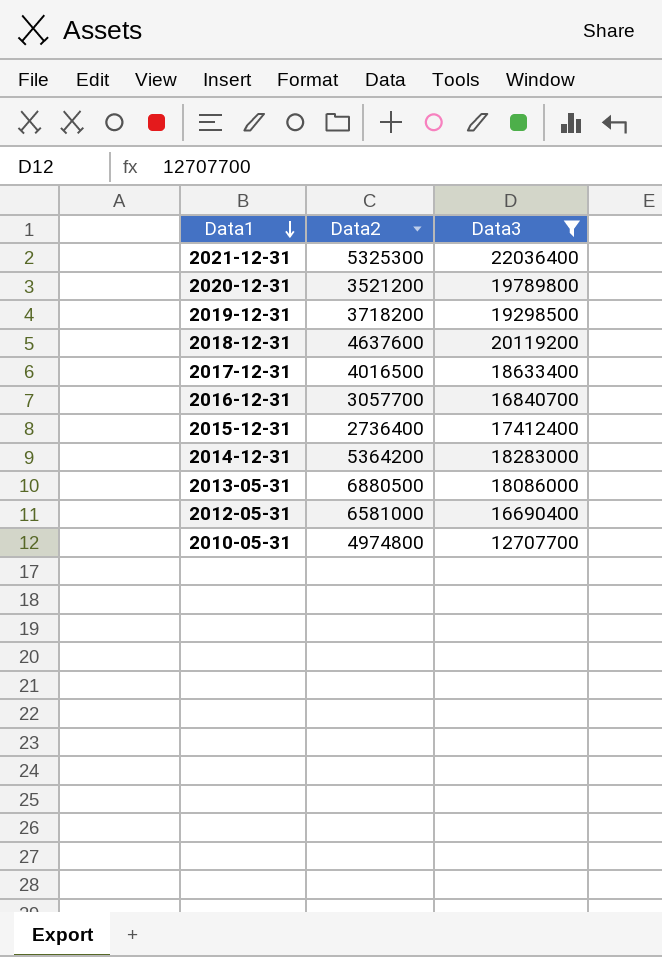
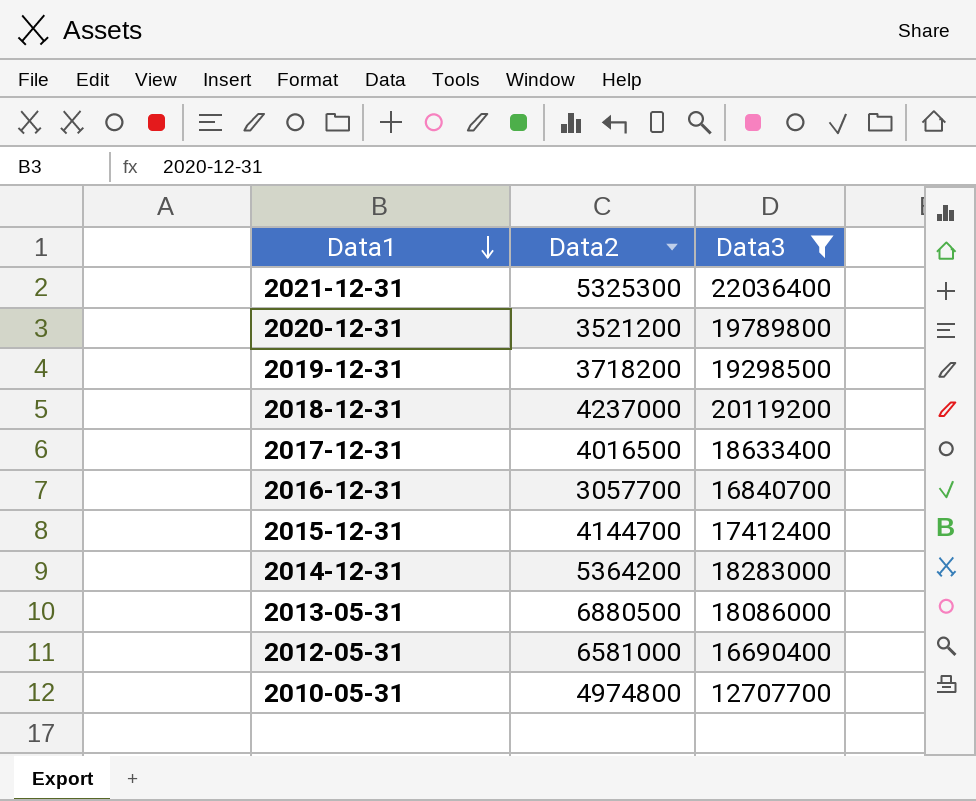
2018-12-31 | Data2: 4637600 -> 4237000
2015-12-31 | Data2: 2736400 -> 4144700

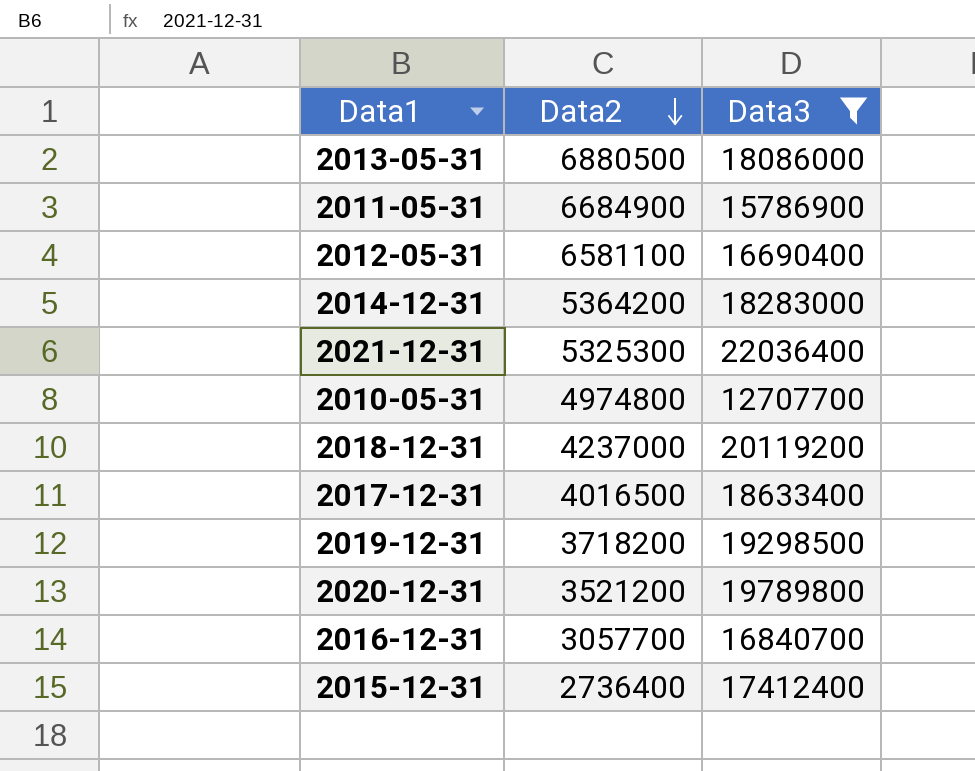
row order: Data1 descending -> Data2 descending
row 2011-05-31: none -> 6684900 | 15786900
2012-05-31 | Data2: 6581000 -> 6581100
2015-12-31 | Data2: 4144700 -> 2736400

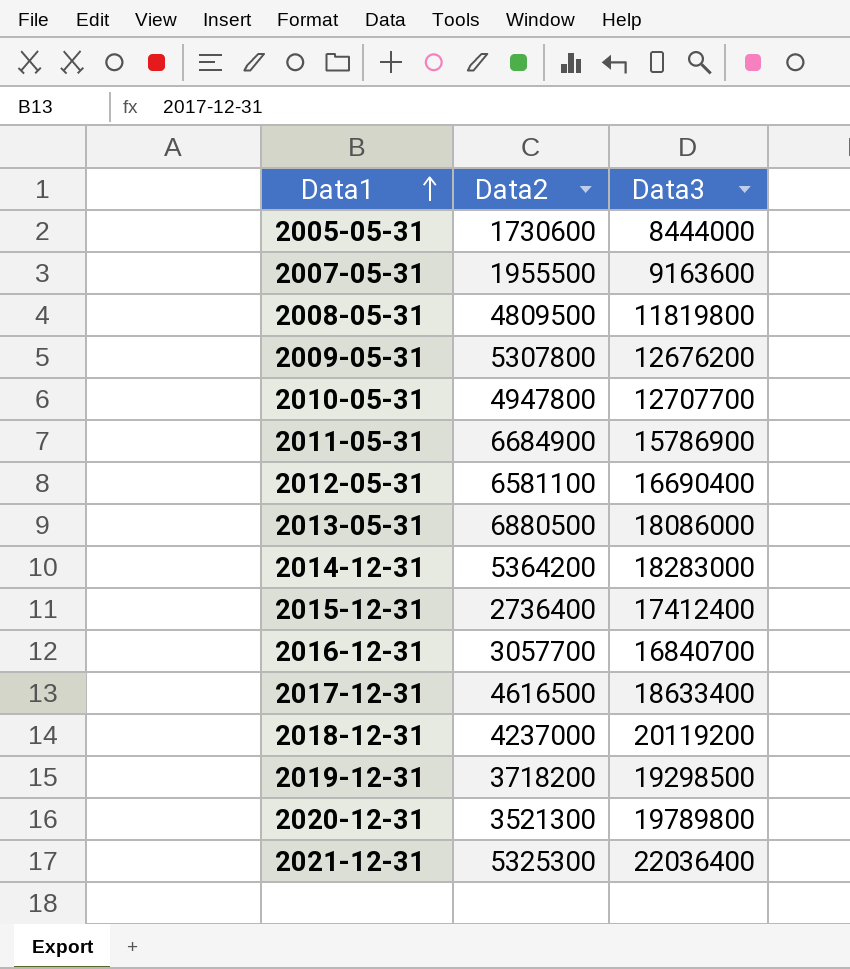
filter: Data3 >= 12707700 -> none
row order: Data2 descending -> Data1 ascending
2010-05-31 | Data2: 4974800 -> 4947800
2017-12-31 | Data2: 4016500 -> 4616500
2020-12-31 | Data2: 3521200 -> 3521300

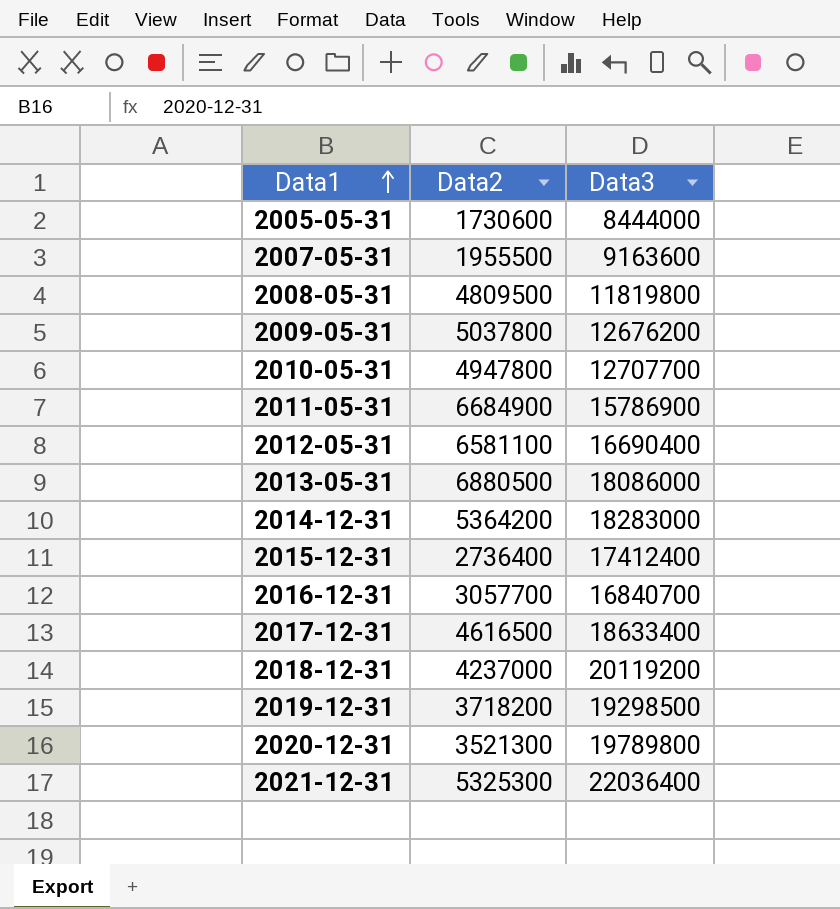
2009-05-31 | Data2: 5307800 -> 5037800

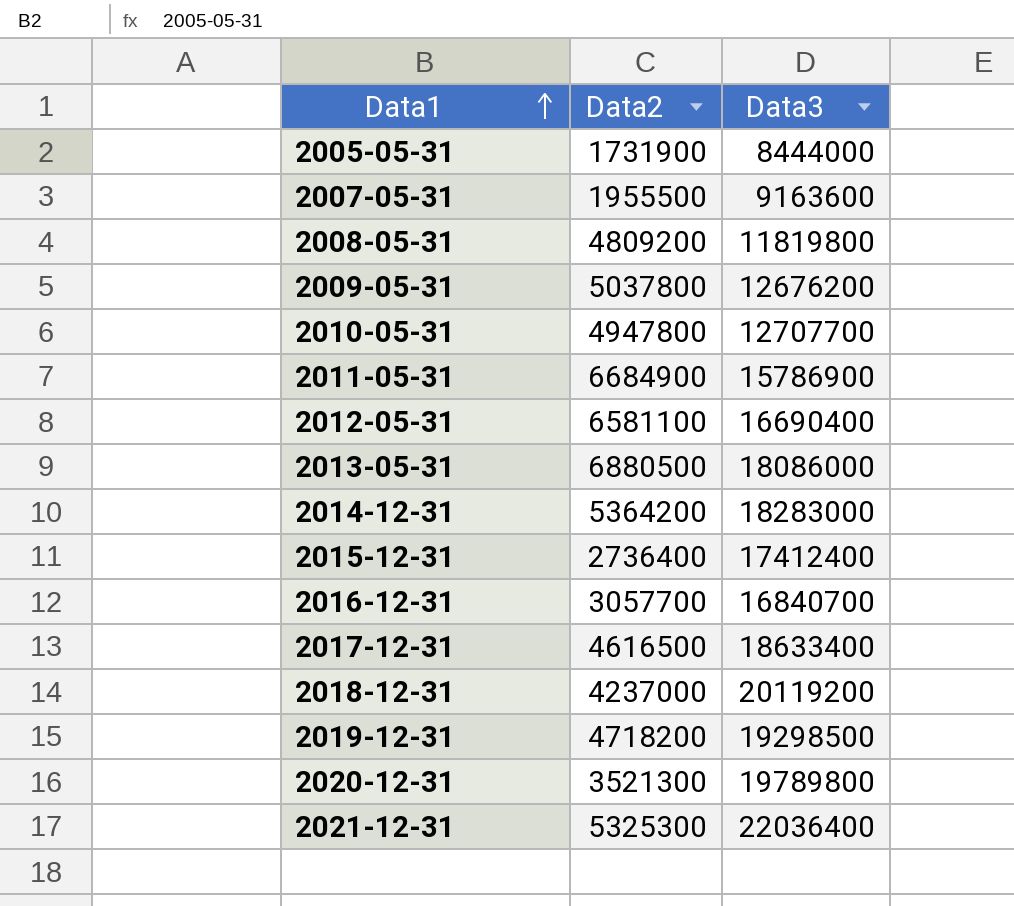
2005-05-31 | Data2: 1730600 -> 1731900
2008-05-31 | Data2: 4809500 -> 4809200
2019-12-31 | Data2: 3718200 -> 4718200

